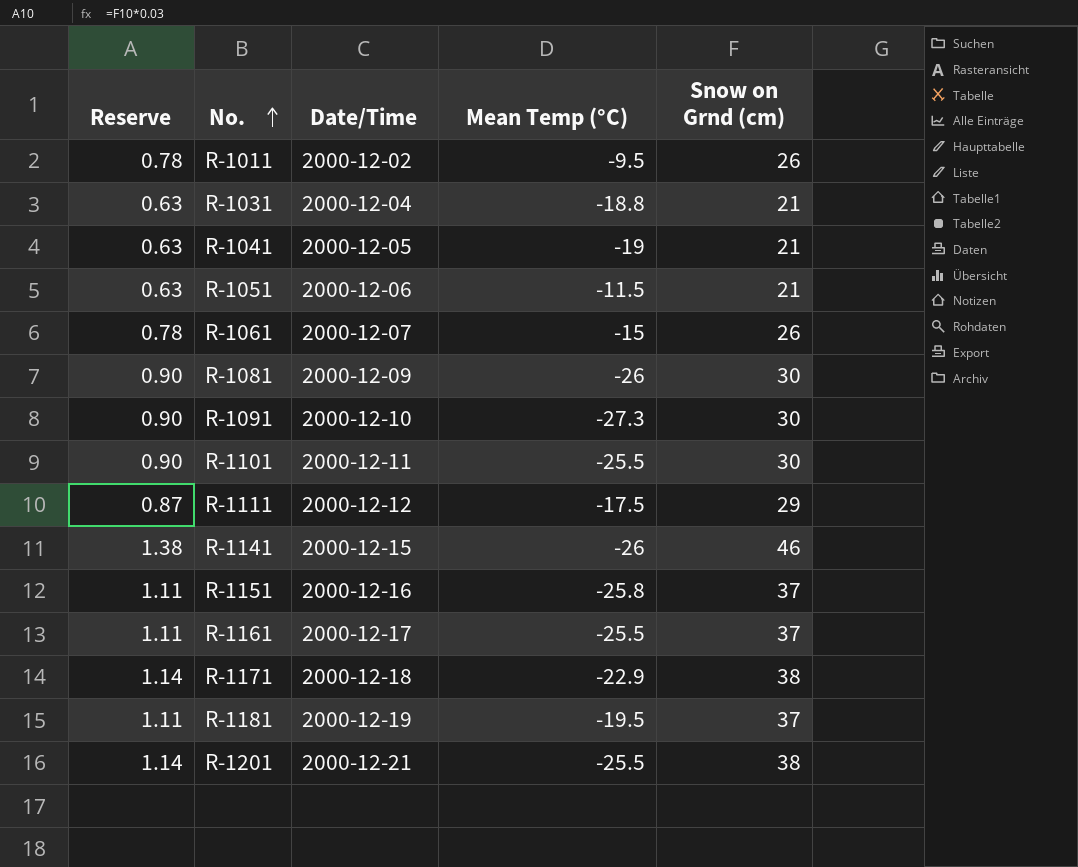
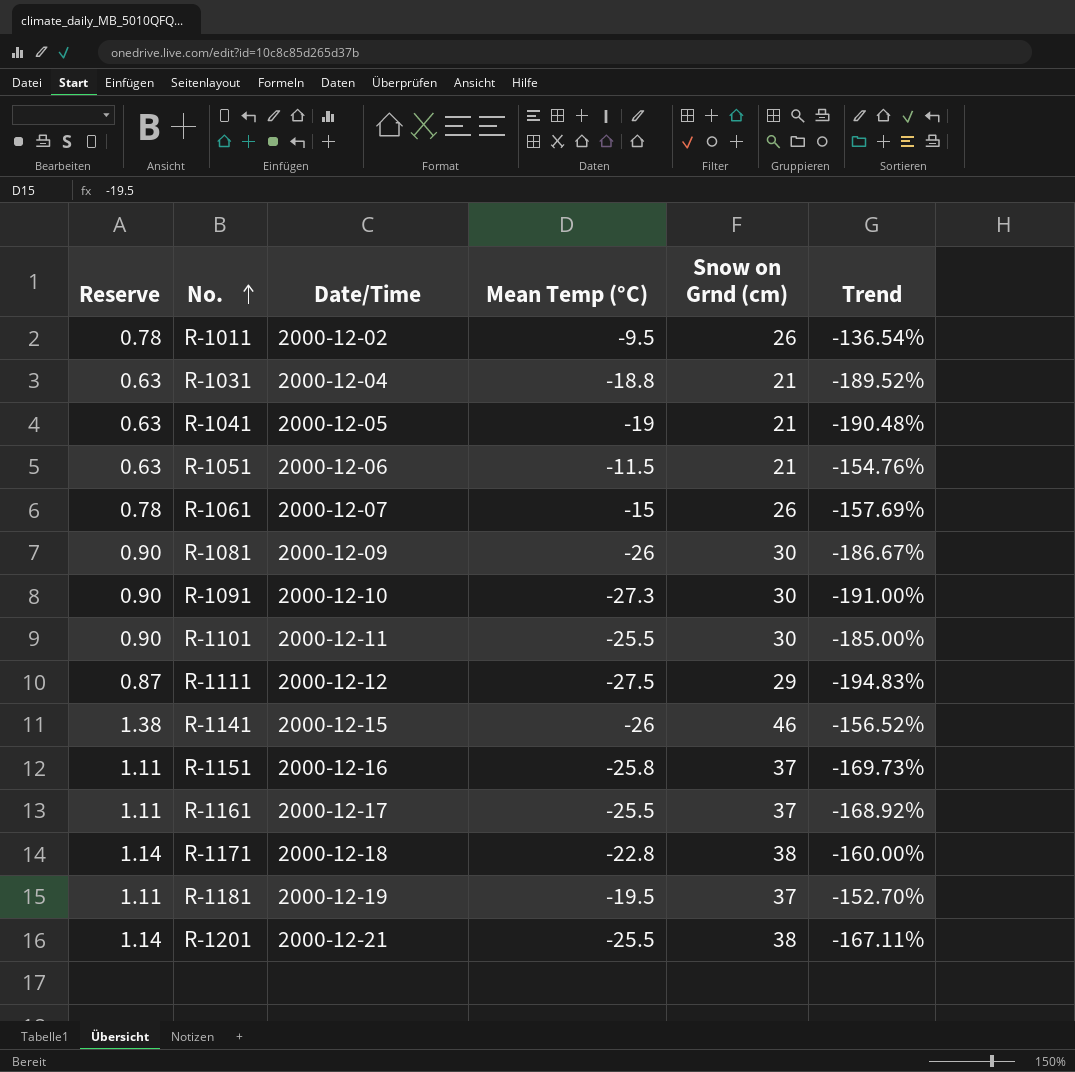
column Trend | formula: none -> ([Mean Temp (°C)] - [Snow on Grnd (cm)]) / [Snow on Grnd (cm)]
R-1111 | Mean Temp (°C): -17.5 -> -27.5
R-1171 | Mean Temp (°C): -22.9 -> -22.8

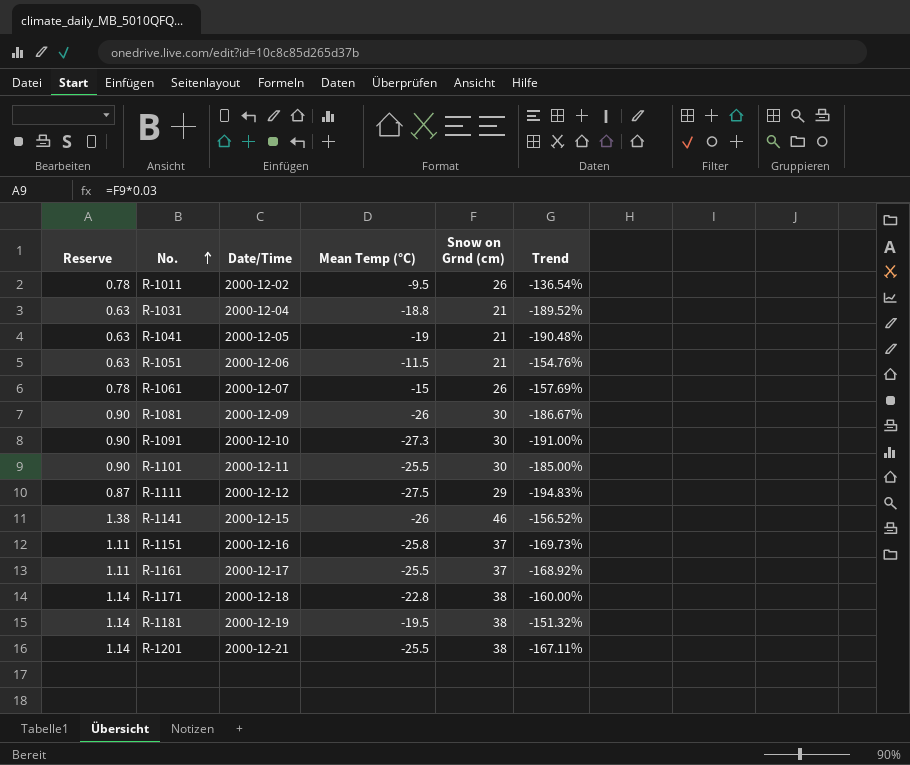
R-1181 | Reserve: 1.11 -> 1.14
R-1181 | Snow on Grnd (cm): 37 -> 38
R-1181 | Trend: -152.70% -> -151.32%

